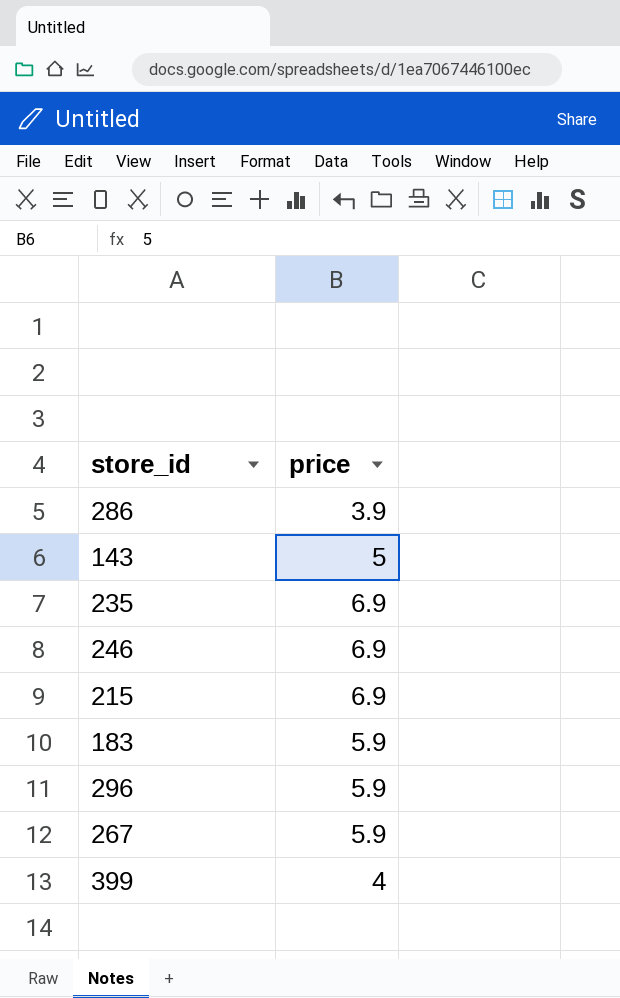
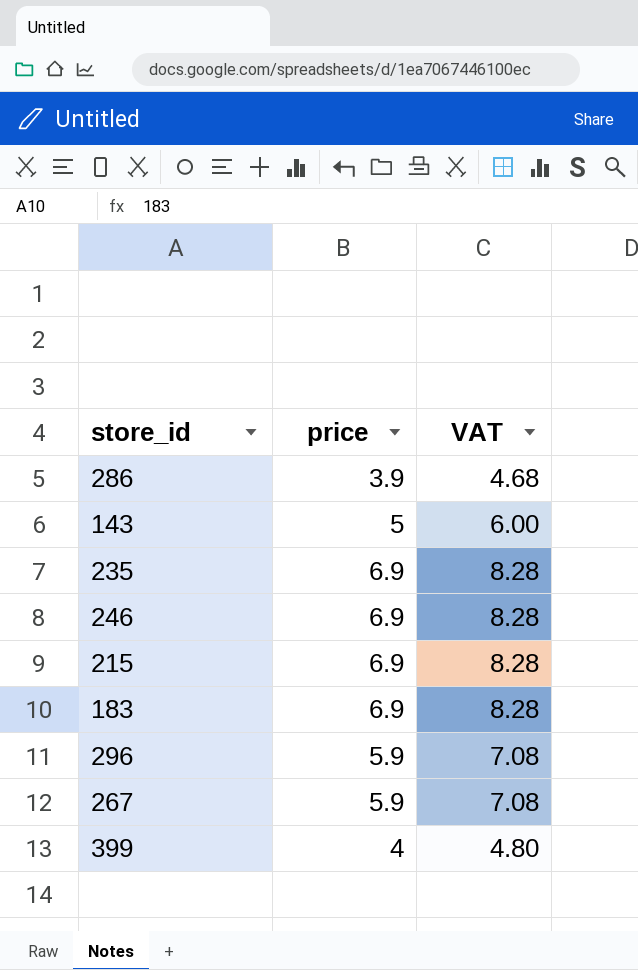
column VAT | formula: none -> [price] * 1.2
183 | price: 5.9 -> 6.9

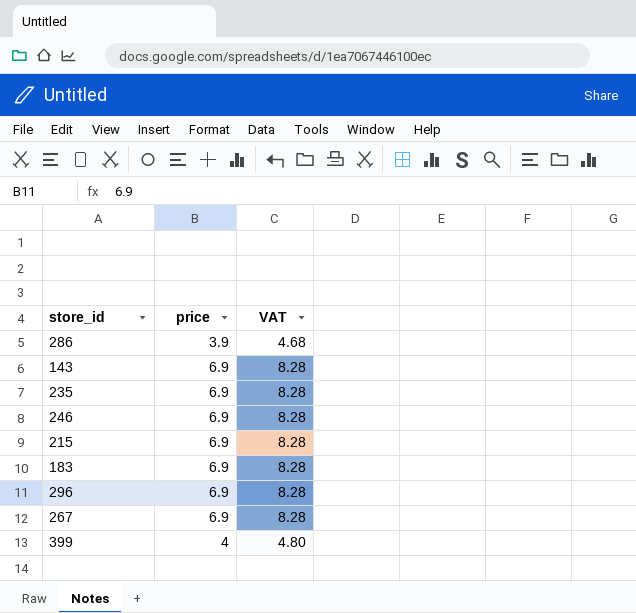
143 | price: 5 -> 6.9
143 | VAT: 6.00 -> 8.28
296 | price: 5.9 -> 6.9
296 | VAT: 7.08 -> 8.28
267 | price: 5.9 -> 6.9
267 | VAT: 7.08 -> 8.28

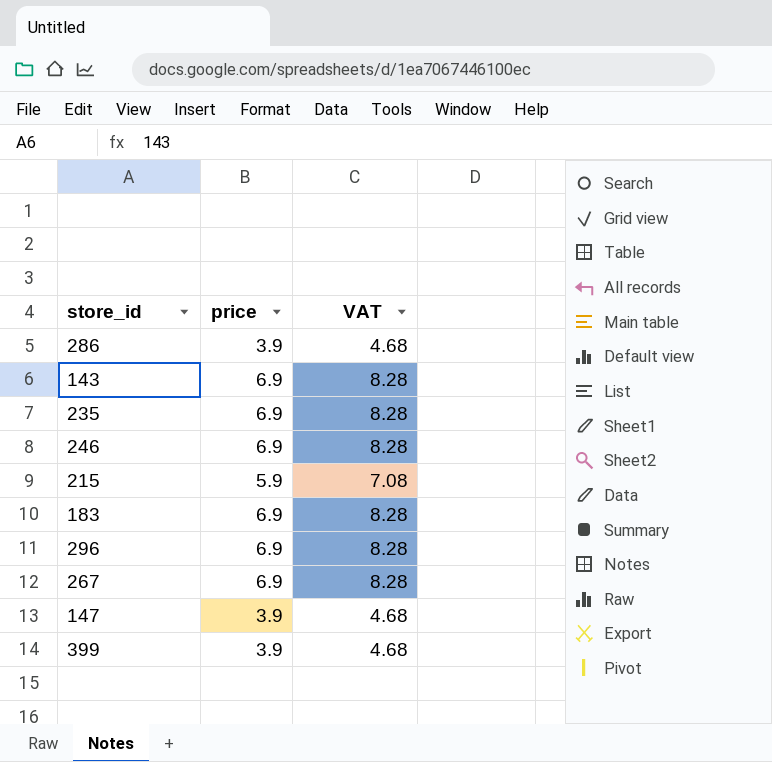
215 | price: 6.9 -> 5.9
215 | VAT: 8.28 -> 7.08
row 147: none -> 3.9 | 4.68
399 | price: 4 -> 3.9
399 | VAT: 4.80 -> 4.68

